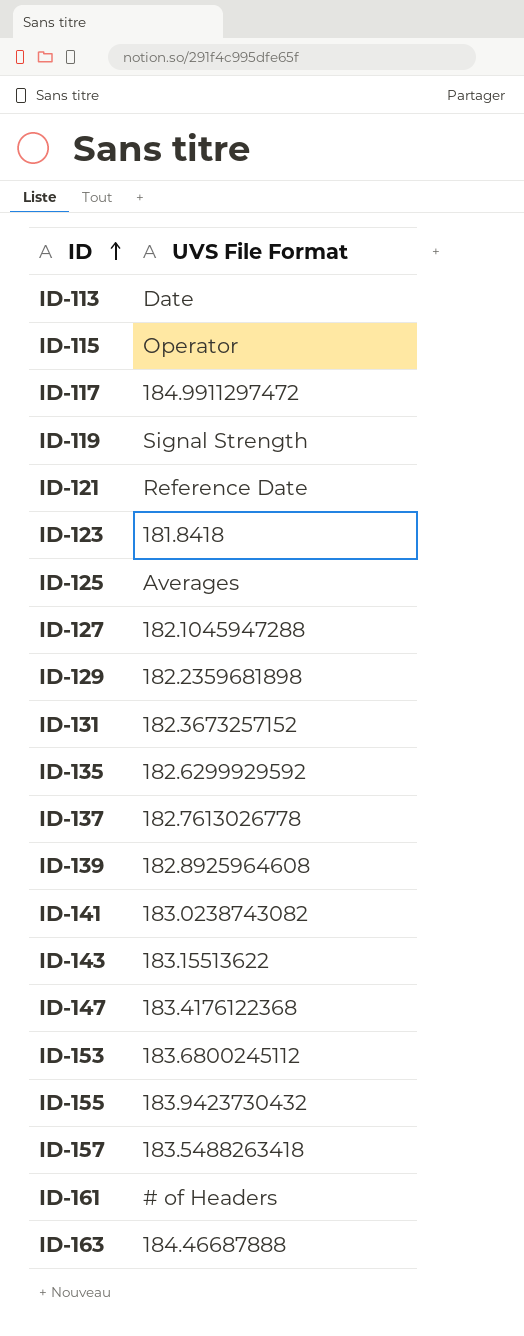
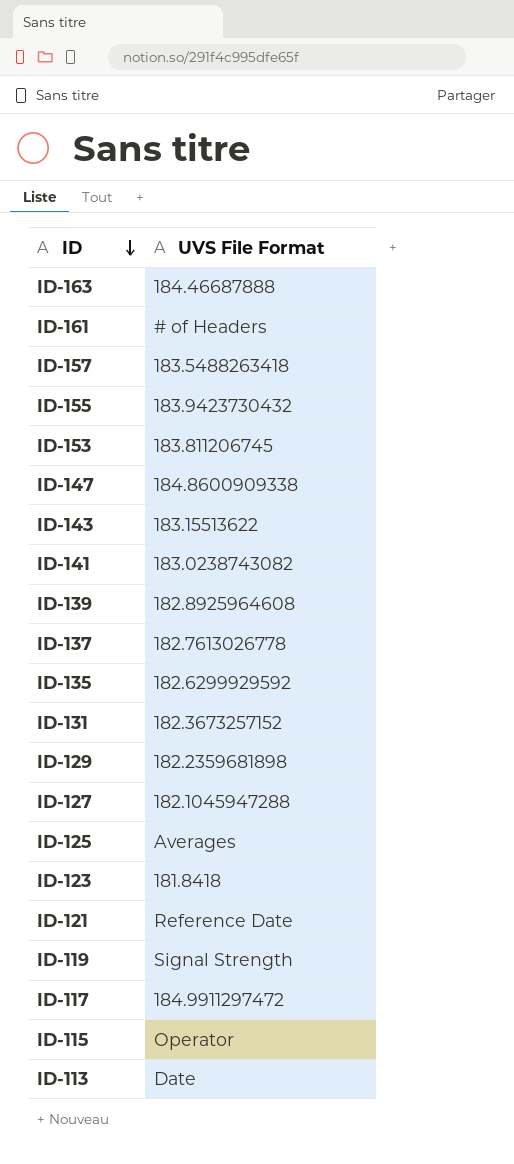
row order: ID ascending -> ID descending
ID-153 | UVS File Format: 183.6800245112 -> 183.811206745
ID-147 | UVS File Format: 183.4176122368 -> 184.8600909338

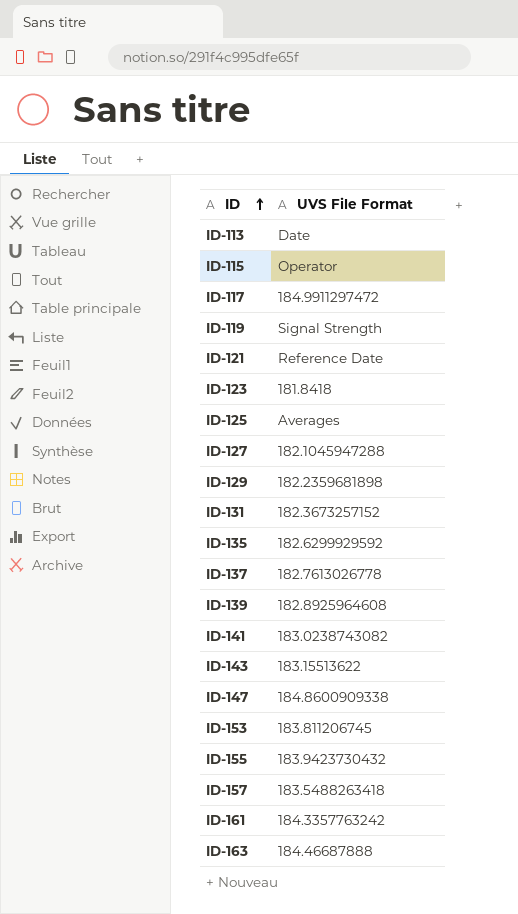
row order: ID descending -> ID ascending
ID-161 | UVS File Format: # of Headers -> 184.3357763242

